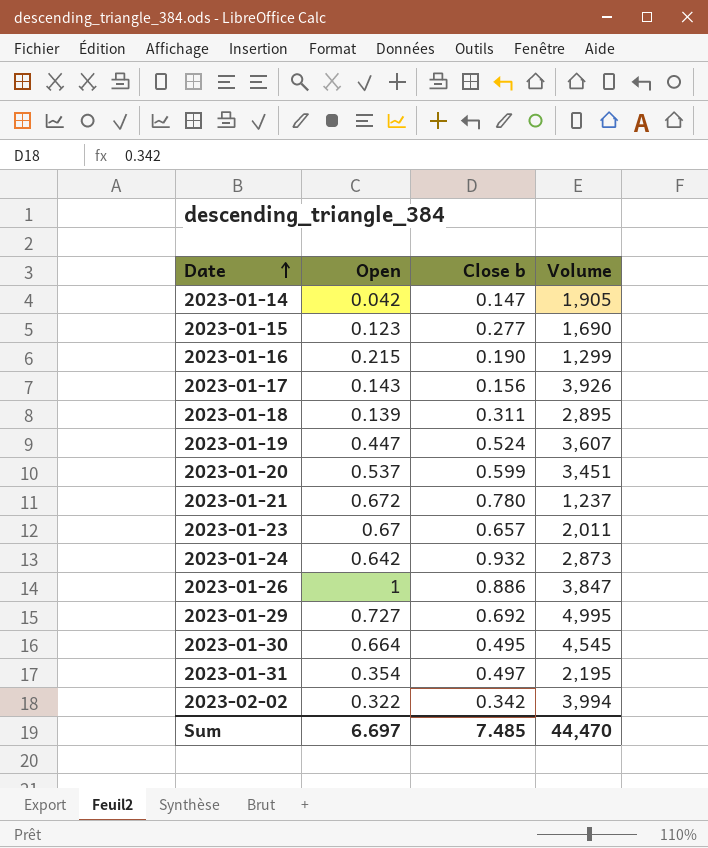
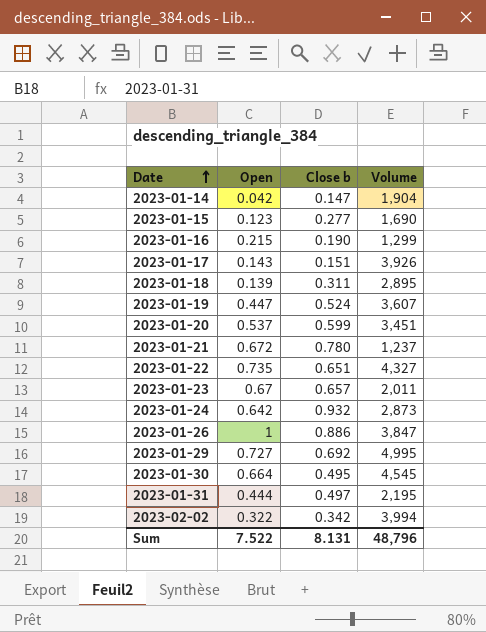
2023-01-14 | Volume: 1,905 -> 1,904
2023-01-17 | Close b: 0.156 -> 0.151
row 2023-01-22: none -> 0.735 | 0.651 | 4,327
2023-01-31 | Open: 0.354 -> 0.444
Sum | Open: 6.697 -> 7.522
Sum | Close b: 7.485 -> 8.131
Sum | Volume: 44,470 -> 48,796

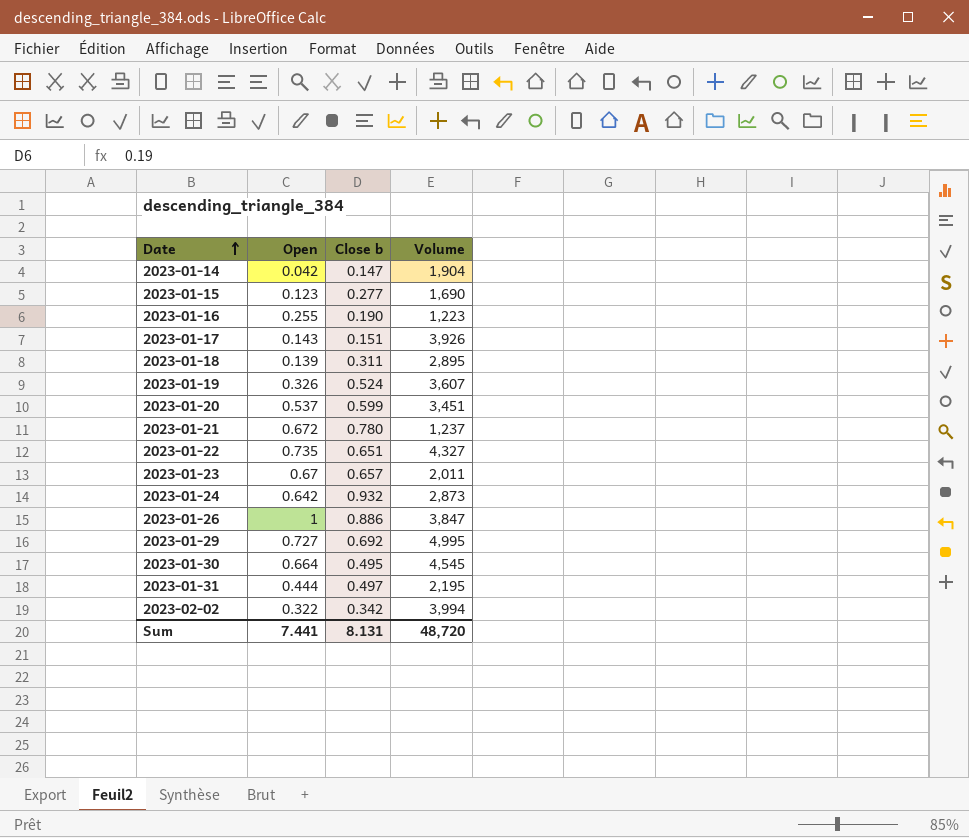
2023-01-16 | Open: 0.215 -> 0.255
2023-01-16 | Volume: 1,299 -> 1,223
2023-01-19 | Open: 0.447 -> 0.326
Sum | Open: 7.522 -> 7.441
Sum | Volume: 48,796 -> 48,720

